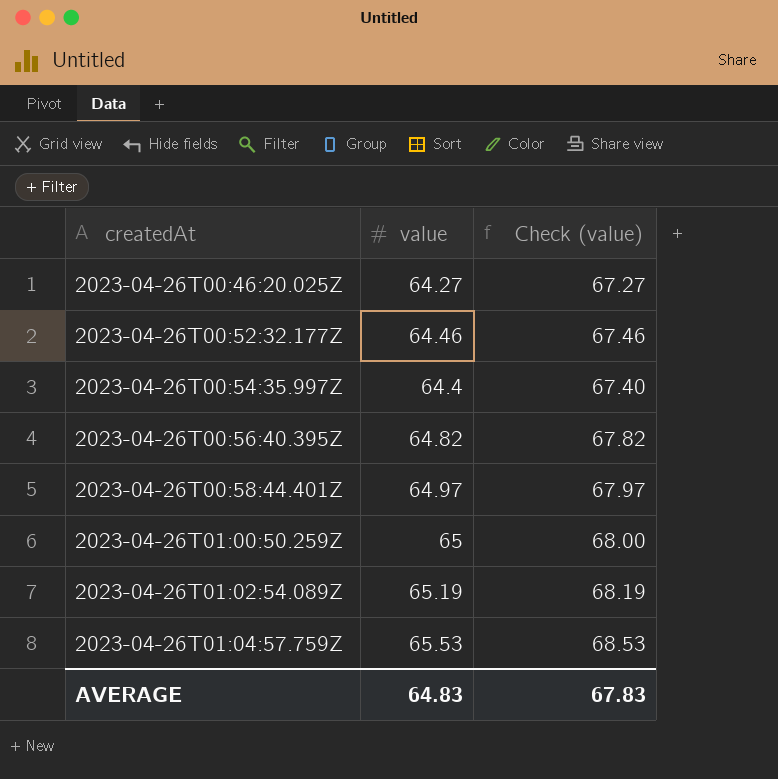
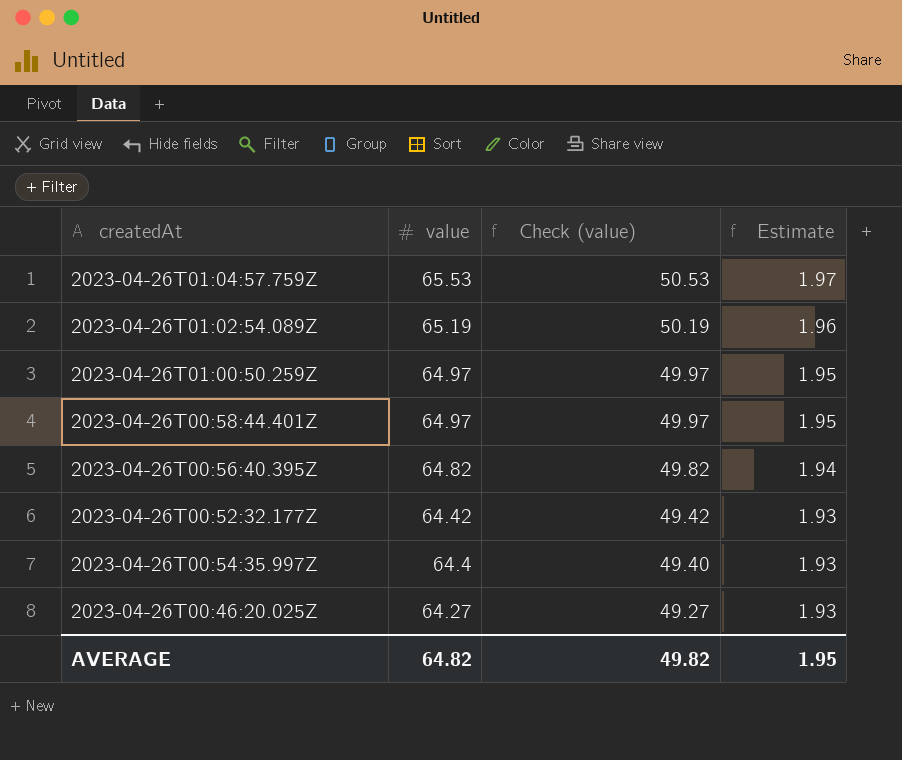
row order: createdAt ascending -> value descending
column Check (value) | formula: [value] + 3 -> [value] - 15
column Estimate | formula: none -> [value] * 0.03
2023-04-26T01:00:50.259Z | value: 65 -> 64.97
2023-04-26T00:52:32.177Z | value: 64.46 -> 64.42
AVERAGE | value: 64.83 -> 64.82
AVERAGE | Check (value): 67.83 -> 49.82

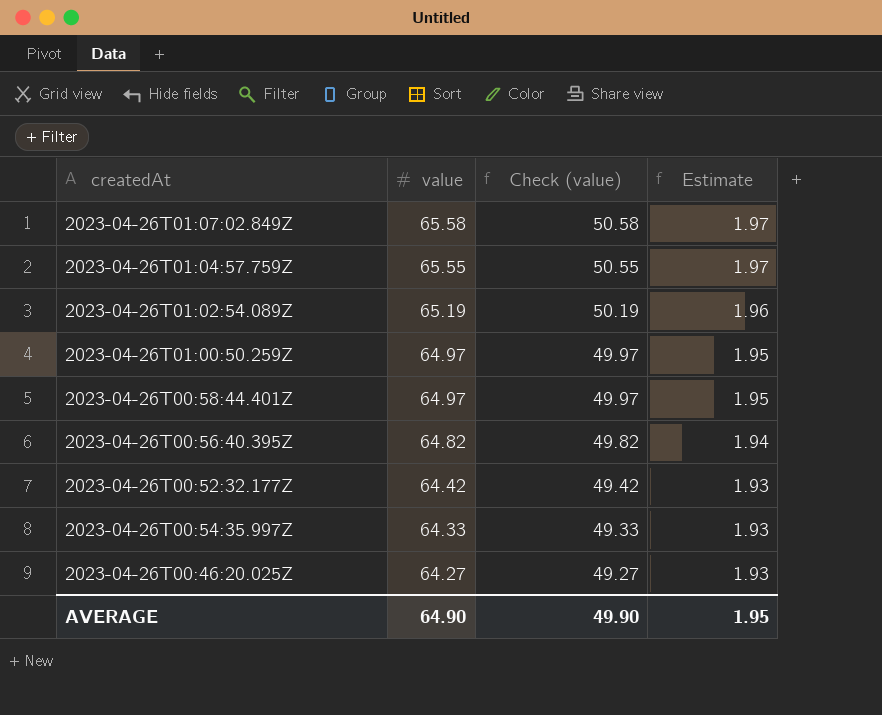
row 2023-04-26T01:07:02.849Z: none -> 65.58 | 50.58 | 1.97
2023-04-26T01:04:57.759Z | value: 65.53 -> 65.55
2023-04-26T01:04:57.759Z | Check (value): 50.53 -> 50.55
2023-04-26T00:54:35.997Z | value: 64.4 -> 64.33
2023-04-26T00:54:35.997Z | Check (value): 49.40 -> 49.33
AVERAGE | value: 64.82 -> 64.90
AVERAGE | Check (value): 49.82 -> 49.90

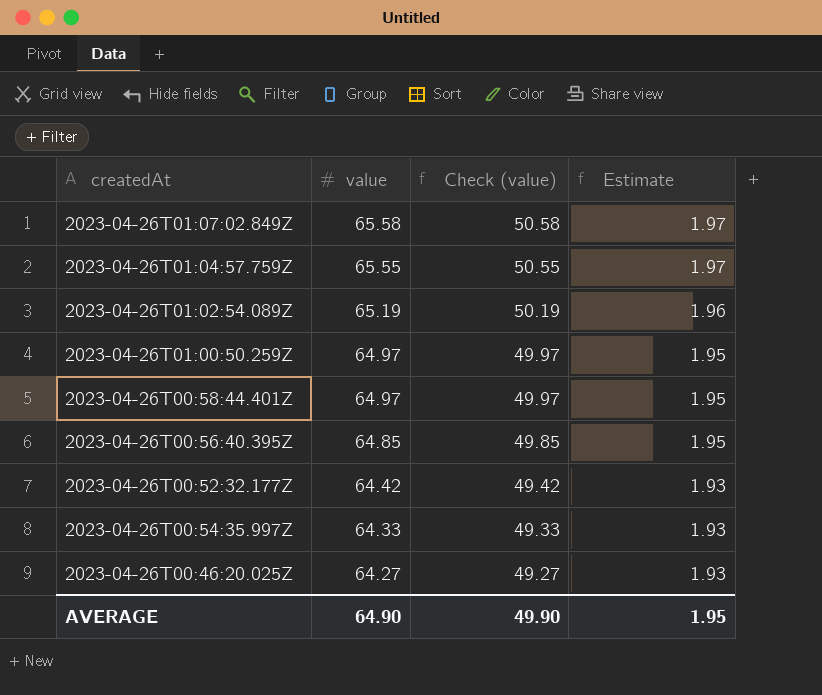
2023-04-26T00:56:40.395Z | value: 64.82 -> 64.85
2023-04-26T00:56:40.395Z | Check (value): 49.82 -> 49.85
2023-04-26T00:56:40.395Z | Estimate: 1.94 -> 1.95

